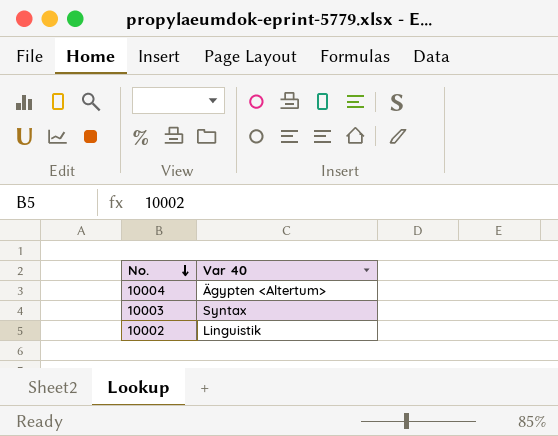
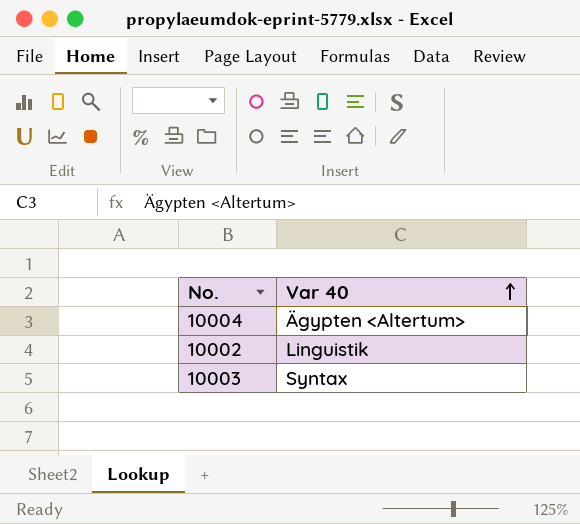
row order: No. descending -> Var 40 ascending

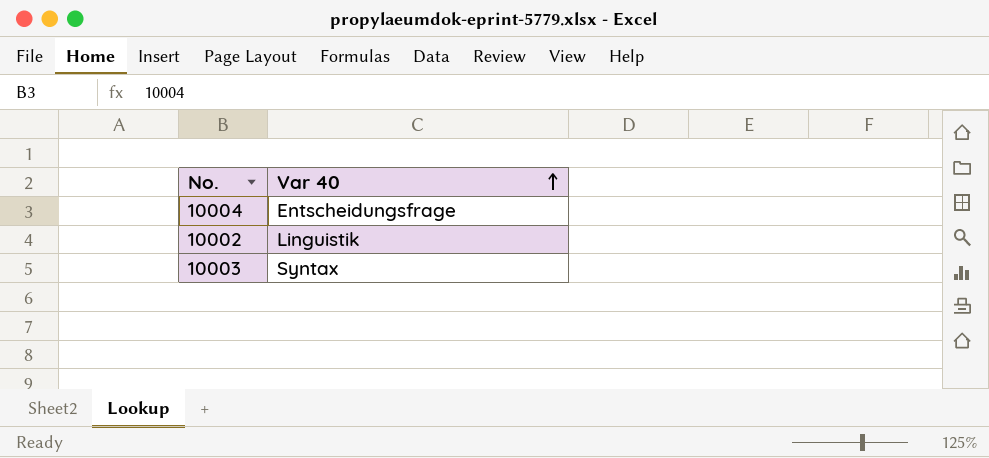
10004 | Var 40: Ägypten <Altertum> -> Entscheidungsfrage

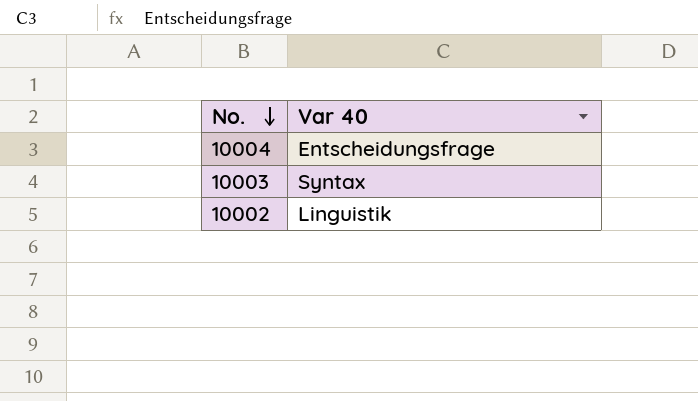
row order: Var 40 ascending -> No. descending

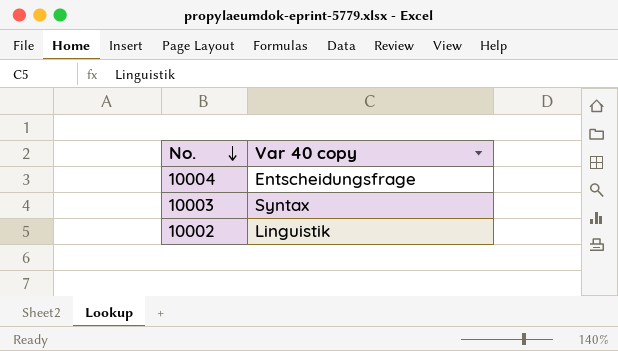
column name: Var 40 -> Var 40 copy

